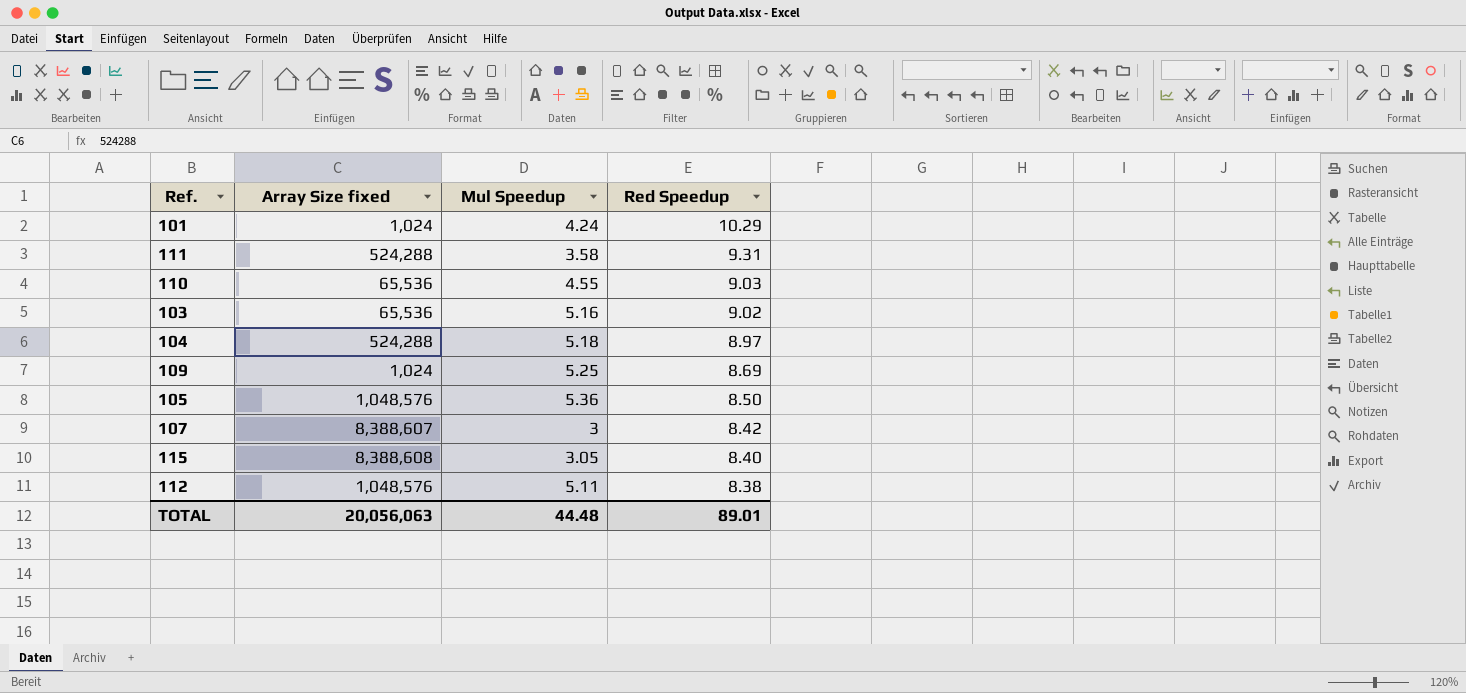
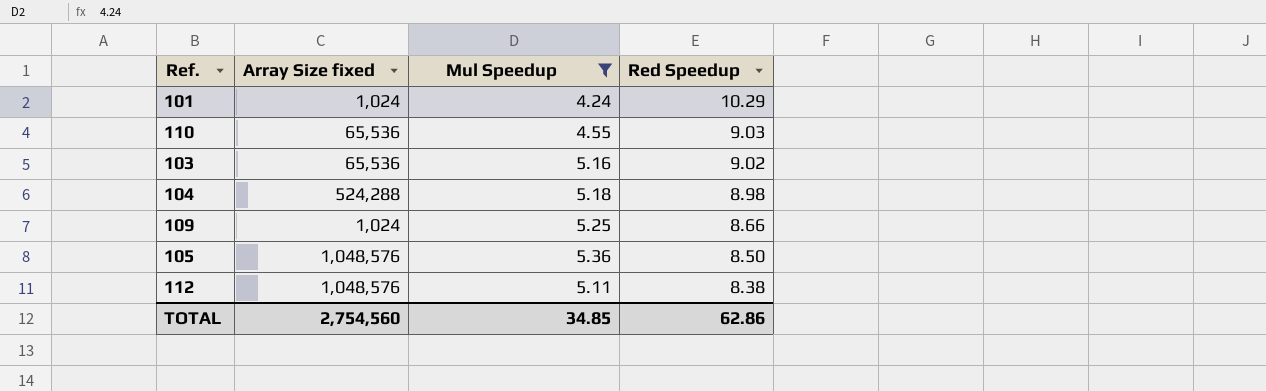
filter: none -> Mul Speedup >= 4.24
104 | Red Speedup: 8.97 -> 8.98
109 | Red Speedup: 8.69 -> 8.66
TOTAL | Array Size fixed: 20,056,063 -> 2,754,560
TOTAL | Mul Speedup: 44.48 -> 34.85
TOTAL | Red Speedup: 89.01 -> 62.86

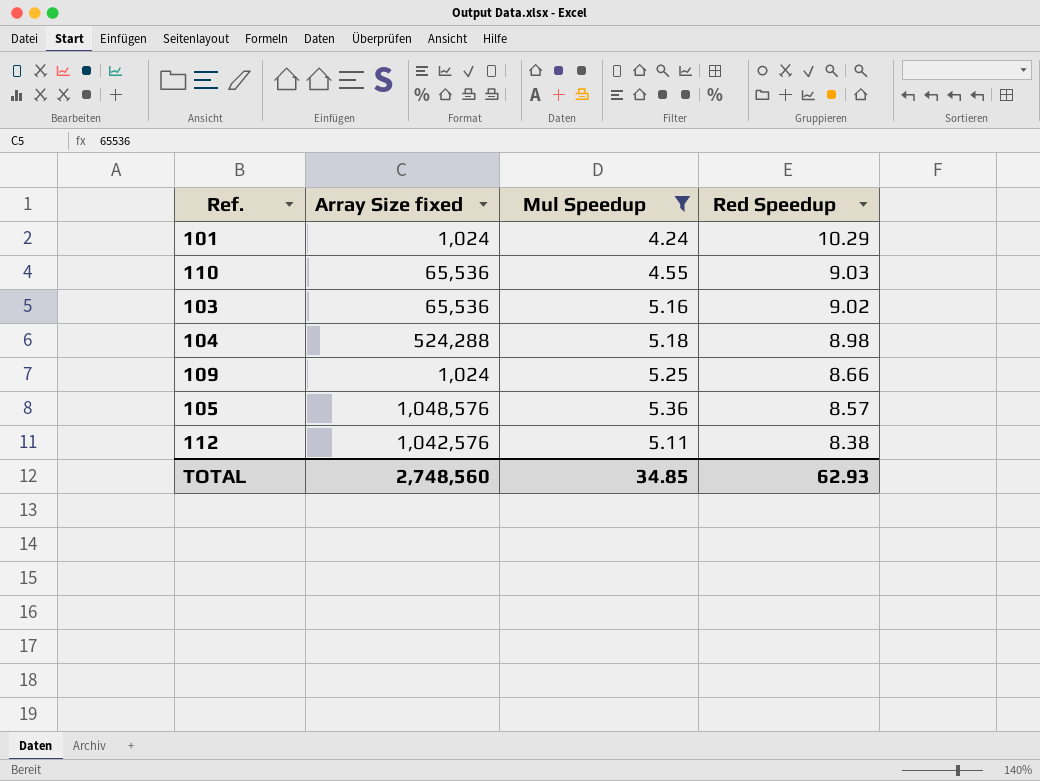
105 | Red Speedup: 8.50 -> 8.57
112 | Array Size fixed: 1,048,576 -> 1,042,576
TOTAL | Array Size fixed: 2,754,560 -> 2,748,560
TOTAL | Red Speedup: 62.86 -> 62.93

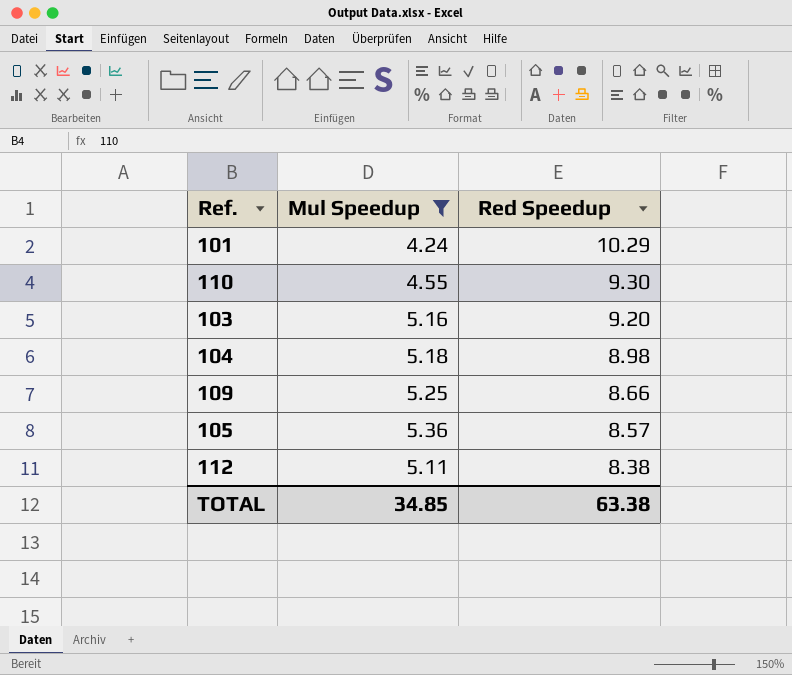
column Array Size fixed | position: 2 -> none
110 | Red Speedup: 9.03 -> 9.30
103 | Red Speedup: 9.02 -> 9.20
TOTAL | Red Speedup: 62.93 -> 63.38

